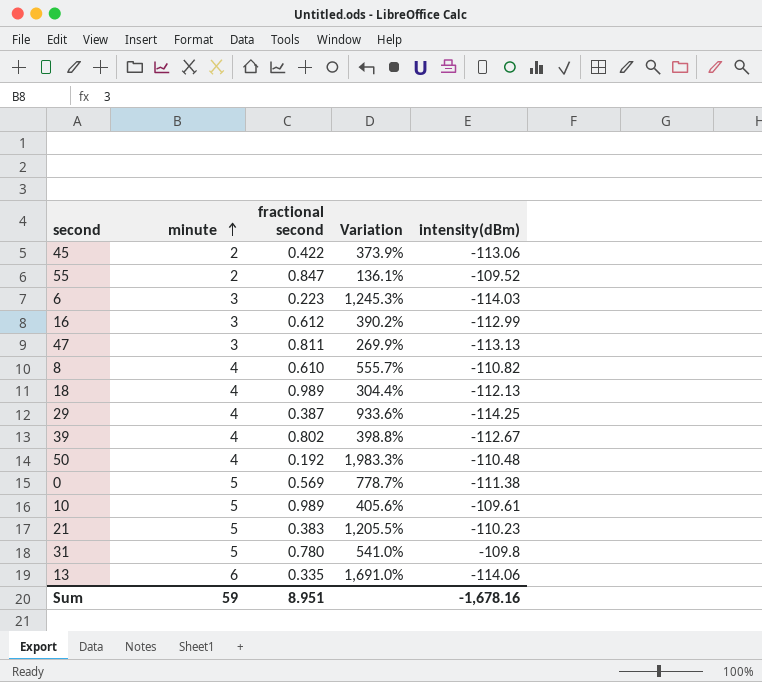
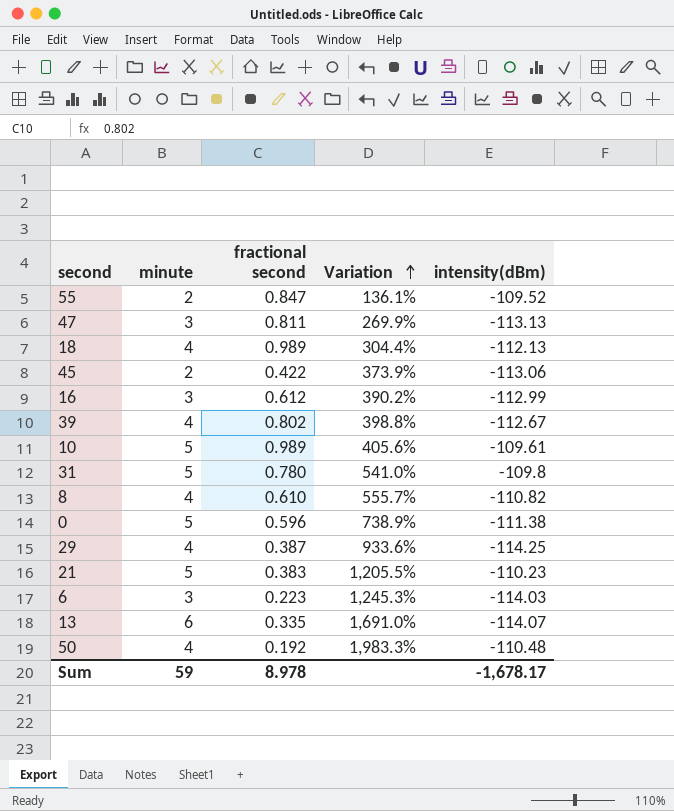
row order: minute ascending -> Variation ascending
0 | fractional second: 0.569 -> 0.596
0 | Variation: 778.7% -> 738.9%
13 | intensity(dBm): -114.06 -> -114.07
Sum | fractional second: 8.951 -> 8.978
Sum | intensity(dBm): -1,678.16 -> -1,678.17

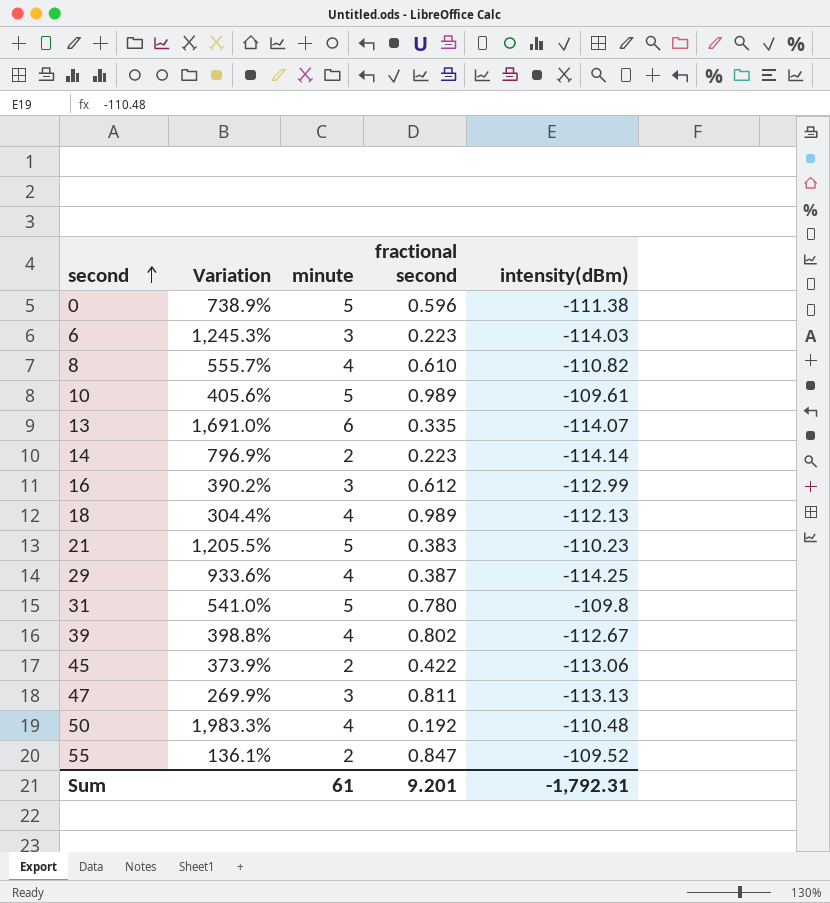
row order: Variation ascending -> second ascending
column Variation | position: 4 -> 2
row 14: none -> 796.9% | 2 | 0.223 | -114.14
Sum | minute: 59 -> 61
Sum | fractional second: 8.978 -> 9.201
Sum | intensity(dBm): -1,678.17 -> -1,792.31

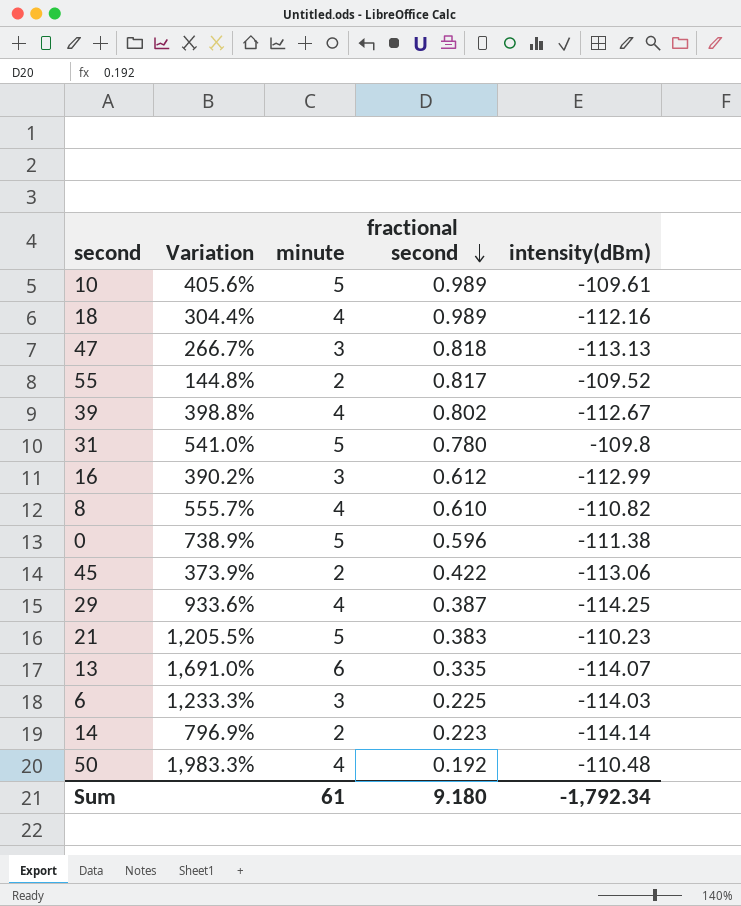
row order: second ascending -> fractional second descending
18 | intensity(dBm): -112.13 -> -112.16
47 | Variation: 269.9% -> 266.7%
47 | fractional second: 0.811 -> 0.818
55 | Variation: 136.1% -> 144.8%
55 | fractional second: 0.847 -> 0.817
6 | Variation: 1,245.3% -> 1,233.3%
6 | fractional second: 0.223 -> 0.225
Sum | fractional second: 9.201 -> 9.180
Sum | intensity(dBm): -1,792.31 -> -1,792.34

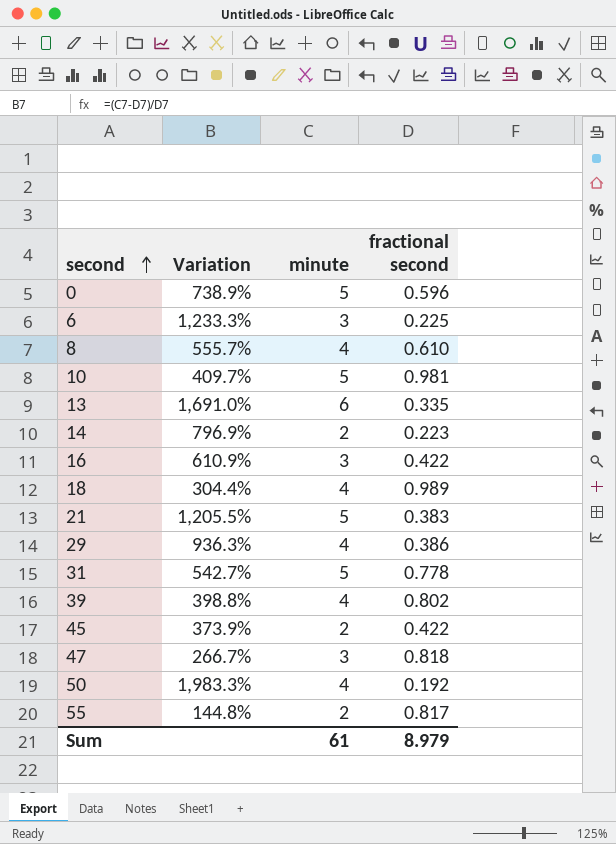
row order: fractional second descending -> second ascending
column intensity(dBm) | position: 5 -> none
10 | Variation: 405.6% -> 409.7%
10 | fractional second: 0.989 -> 0.981
16 | Variation: 390.2% -> 610.9%
16 | fractional second: 0.612 -> 0.422
29 | Variation: 933.6% -> 936.3%
29 | fractional second: 0.387 -> 0.386
31 | Variation: 541.0% -> 542.7%
31 | fractional second: 0.780 -> 0.778
Sum | fractional second: 9.180 -> 8.979

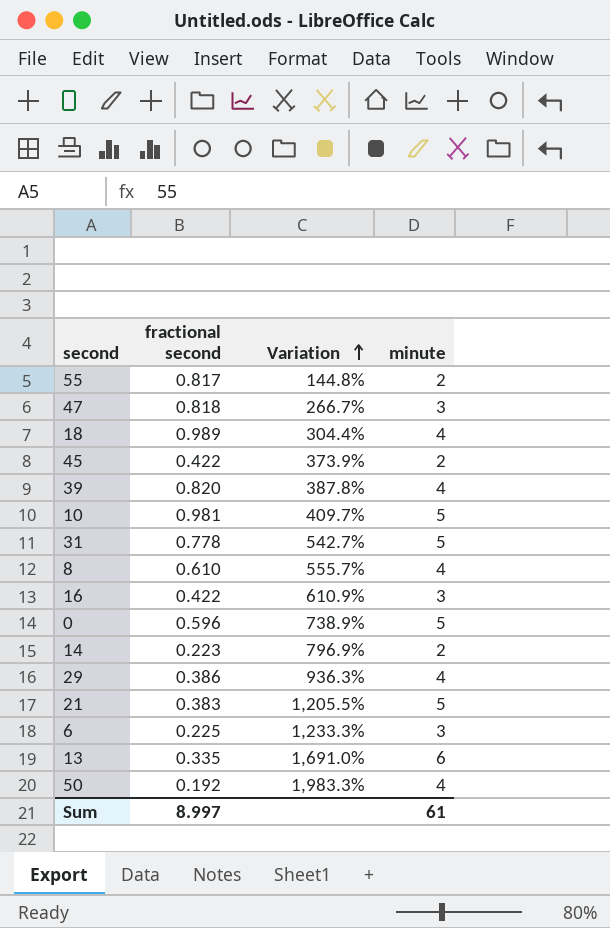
row order: second ascending -> Variation ascending
column fractional second | position: 4 -> 2
39 | fractional second: 0.802 -> 0.820
39 | Variation: 398.8% -> 387.8%
Sum | fractional second: 8.979 -> 8.997

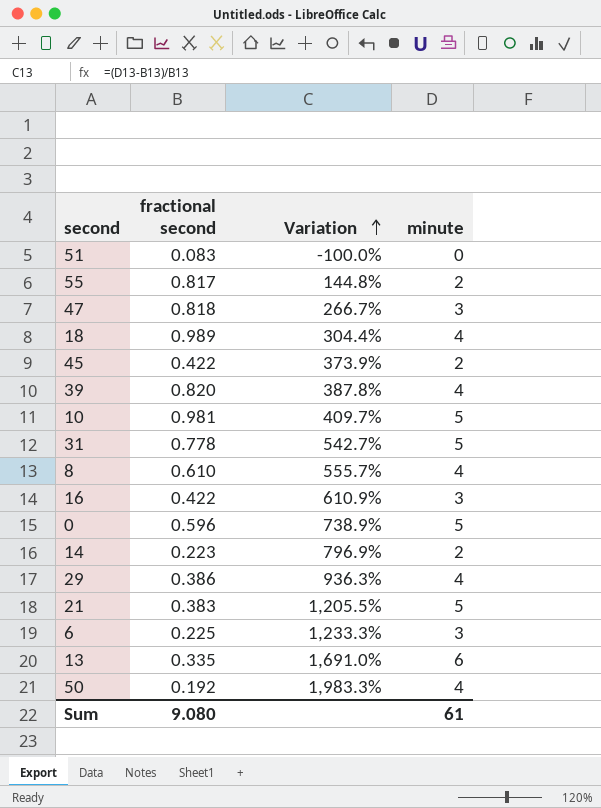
row 51: none -> 0.083 | -100.0% | 0
Sum | fractional second: 8.997 -> 9.080

